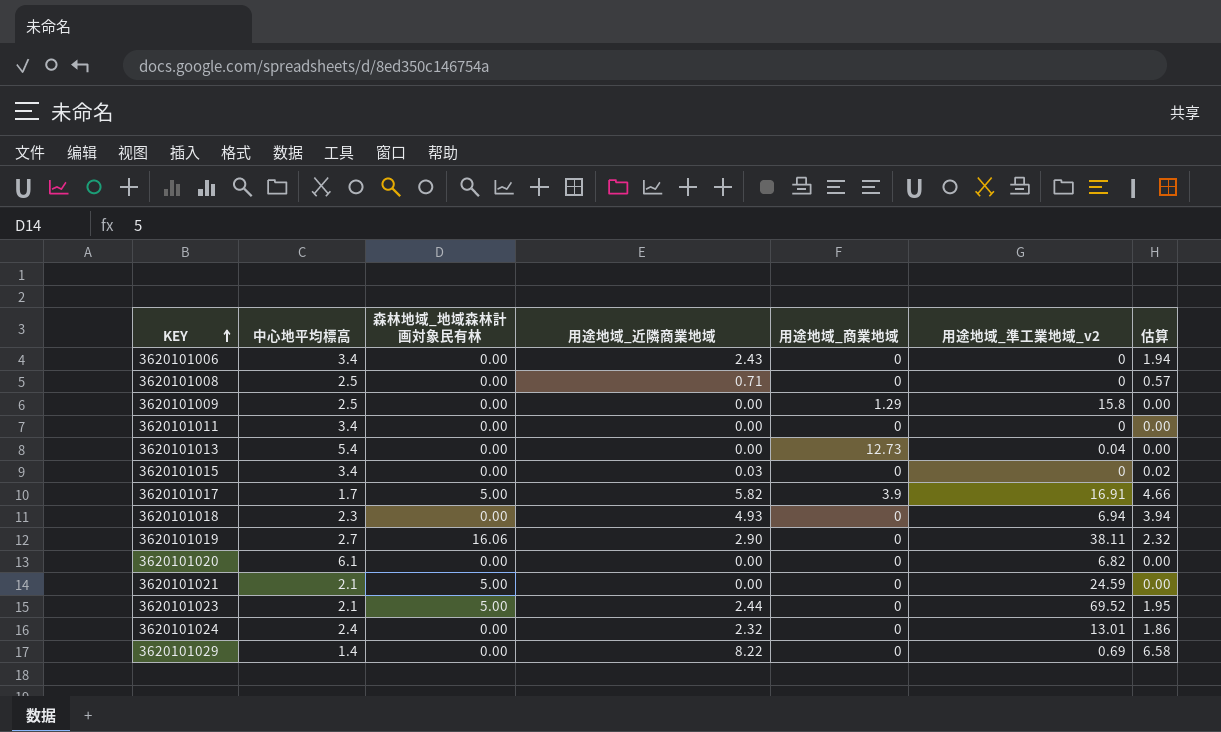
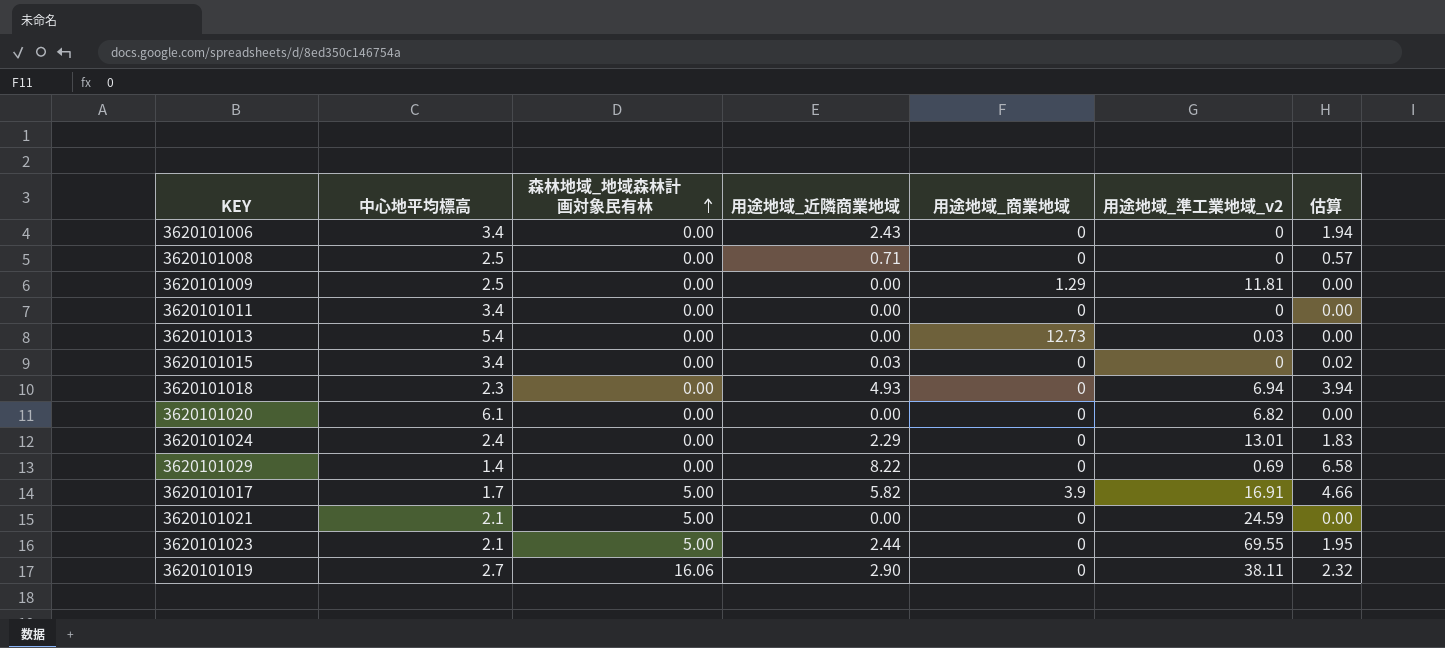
row order: KEY ascending -> 森林地域_地域森林計画対象民有林 ascending
3620101009 | 用途地域_準工業地域_v2: 15.8 -> 11.81
3620101013 | 用途地域_準工業地域_v2: 0.04 -> 0.03
3620101024 | 用途地域_近隣商業地域: 2.32 -> 2.29
3620101024 | 估算: 1.86 -> 1.83
3620101023 | 用途地域_準工業地域_v2: 69.52 -> 69.55

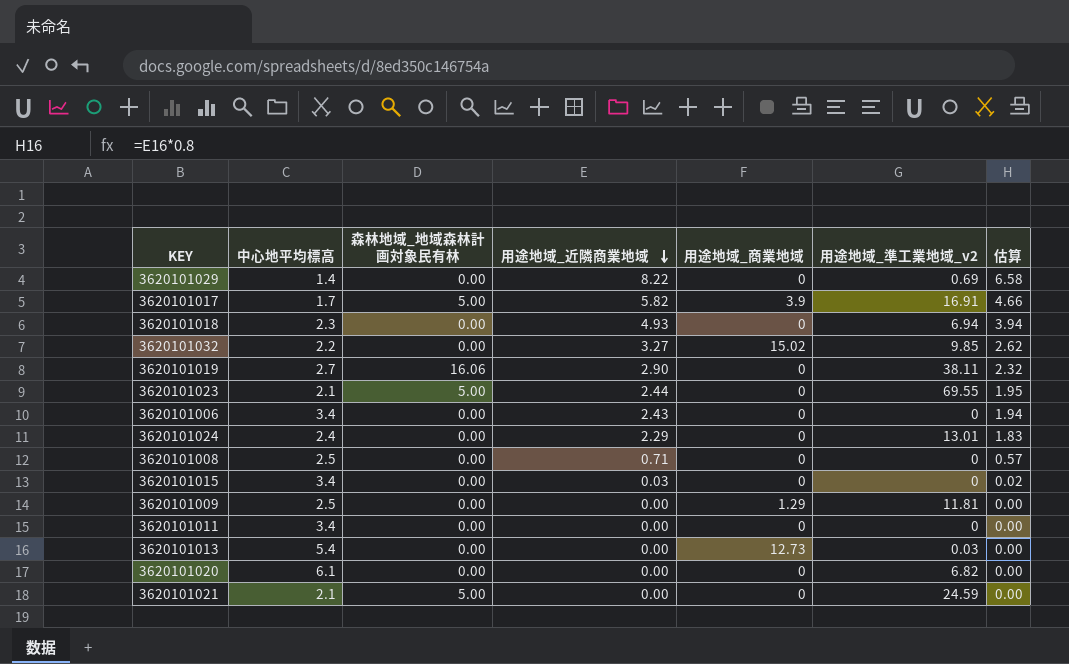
row order: 森林地域_地域森林計画対象民有林 ascending -> 用途地域_近隣商業地域 descending
row 3620101032: none -> 2.2 | 0.00 | 3.27 | 15.02 | 9.85 | 2.62

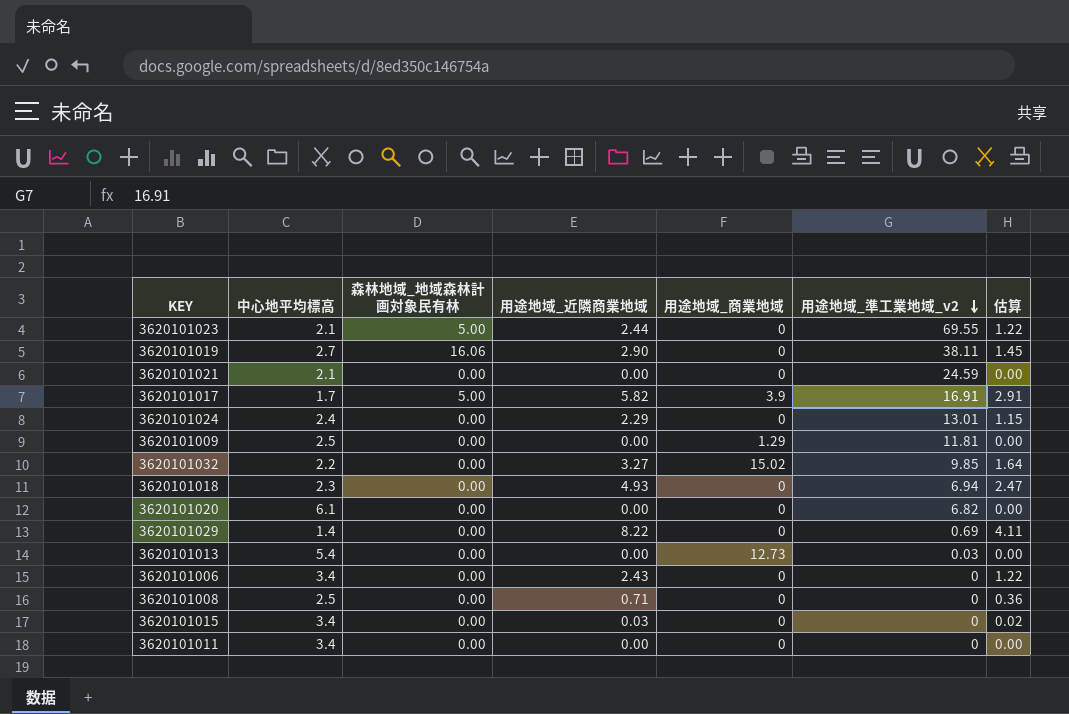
row order: 用途地域_近隣商業地域 descending -> 用途地域_準工業地域_v2 descending
column 估算 | formula: [用途地域_近隣商業地域] * 0.8 -> [用途地域_近隣商業地域] * 0.5
3620101021 | 森林地域_地域森林計画対象民有林: 5.00 -> 0.00

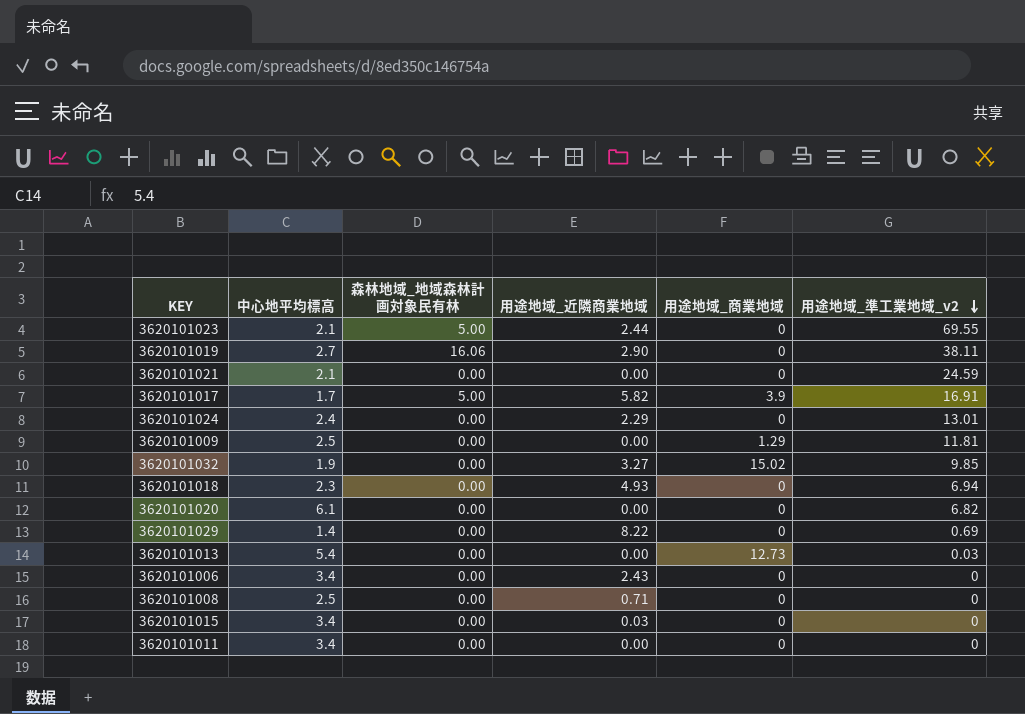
column 估算 | formula: [用途地域_近隣商業地域] * 0.5 -> none
3620101032 | 中心地平均標高: 2.2 -> 1.9

